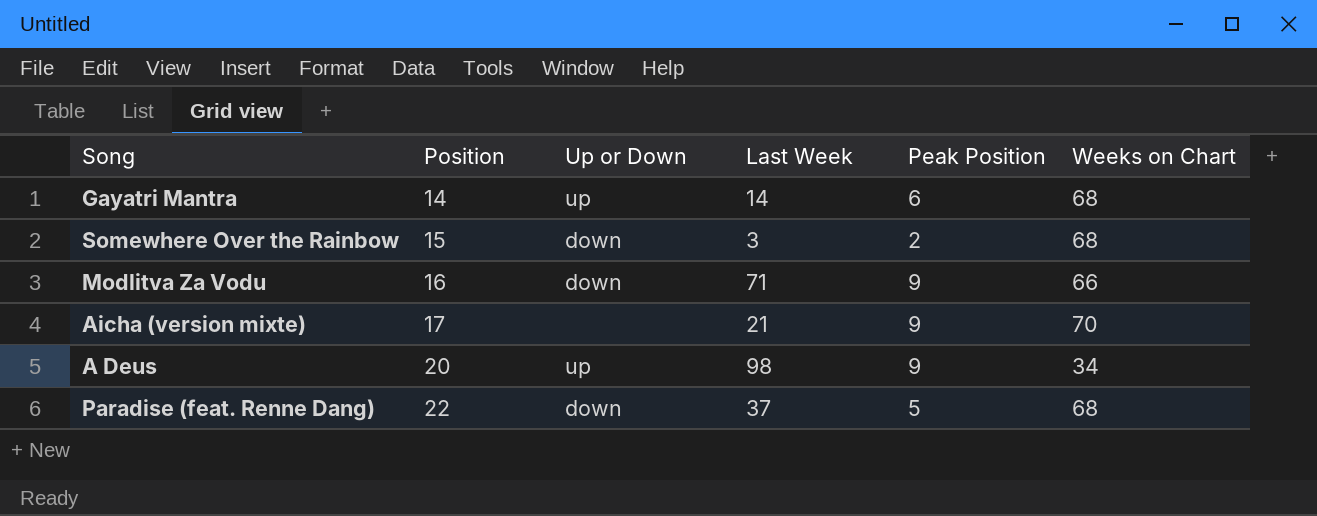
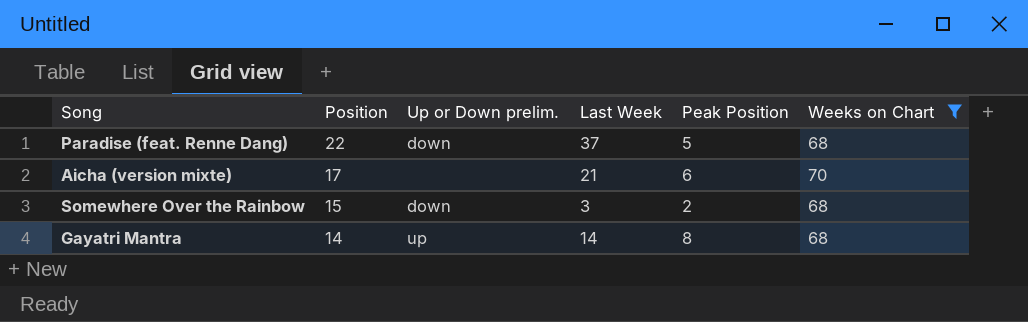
filter: none -> Weeks on Chart >= 68
row order: Position ascending -> Position descending
column name: Up or Down -> Up or Down prelim.
Aicha (version mixte) | Peak Position: 9 -> 6
Gayatri Mantra | Peak Position: 6 -> 8

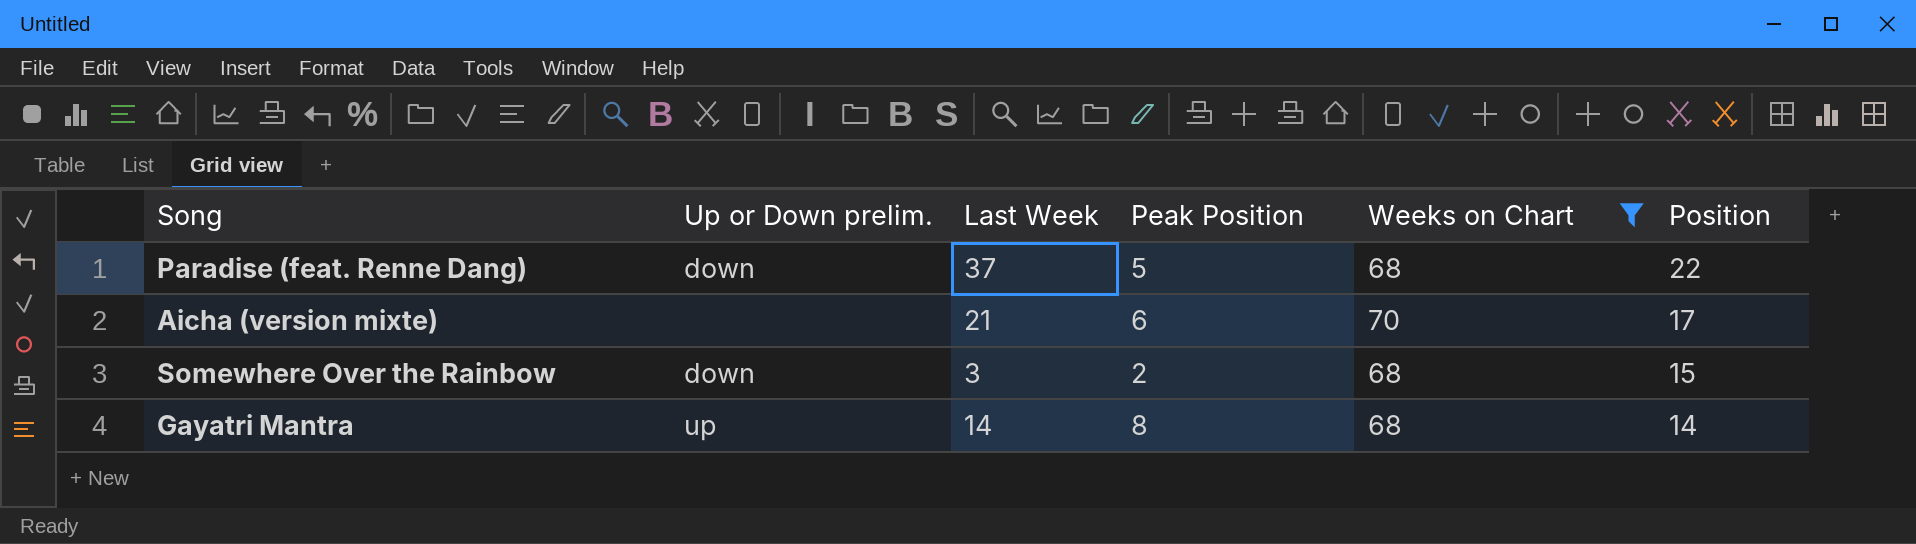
column Position | position: 2 -> 6

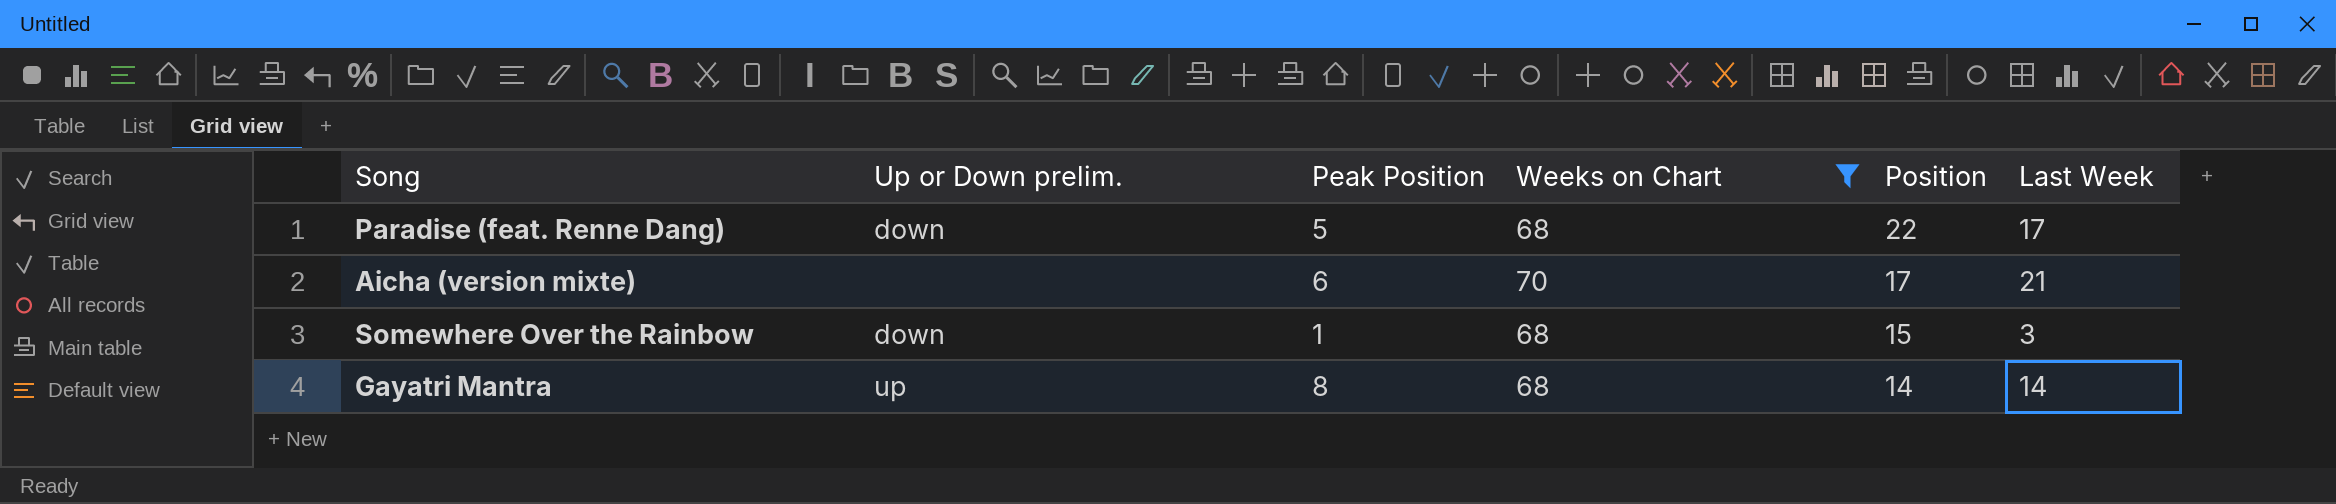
column Last Week | position: 3 -> 6
Paradise (feat. Renne Dang) | Last Week: 37 -> 17
Somewhere Over the Rainbow | Peak Position: 2 -> 1

